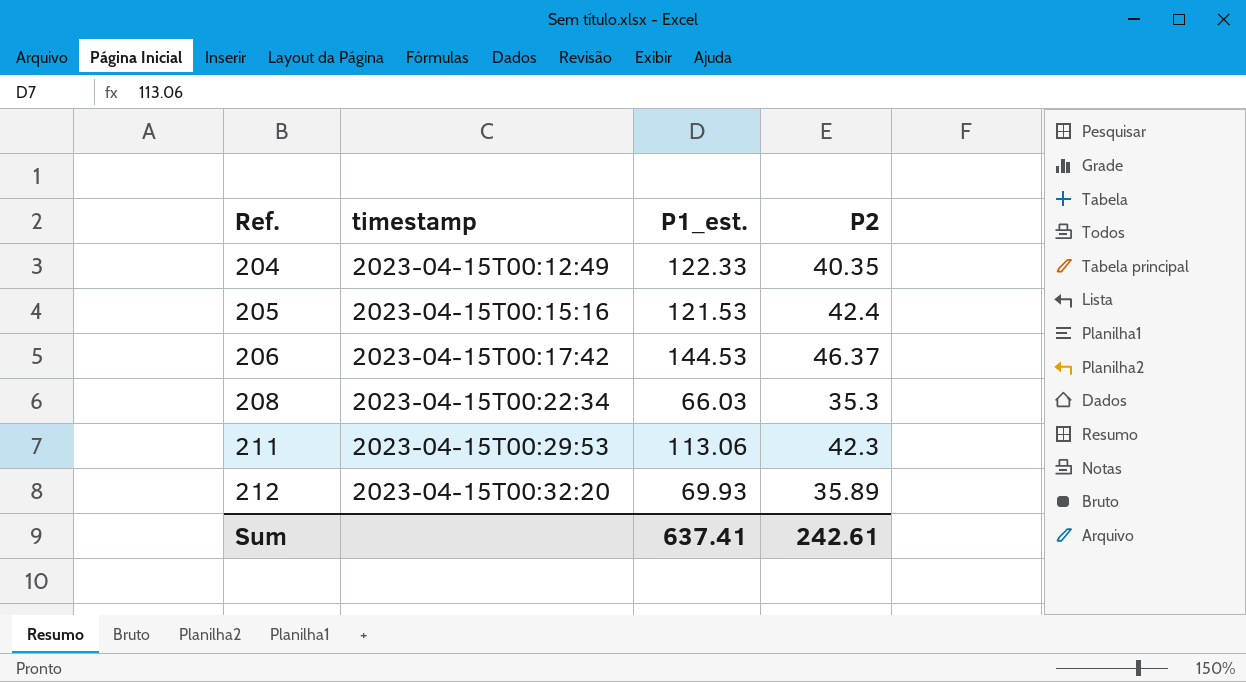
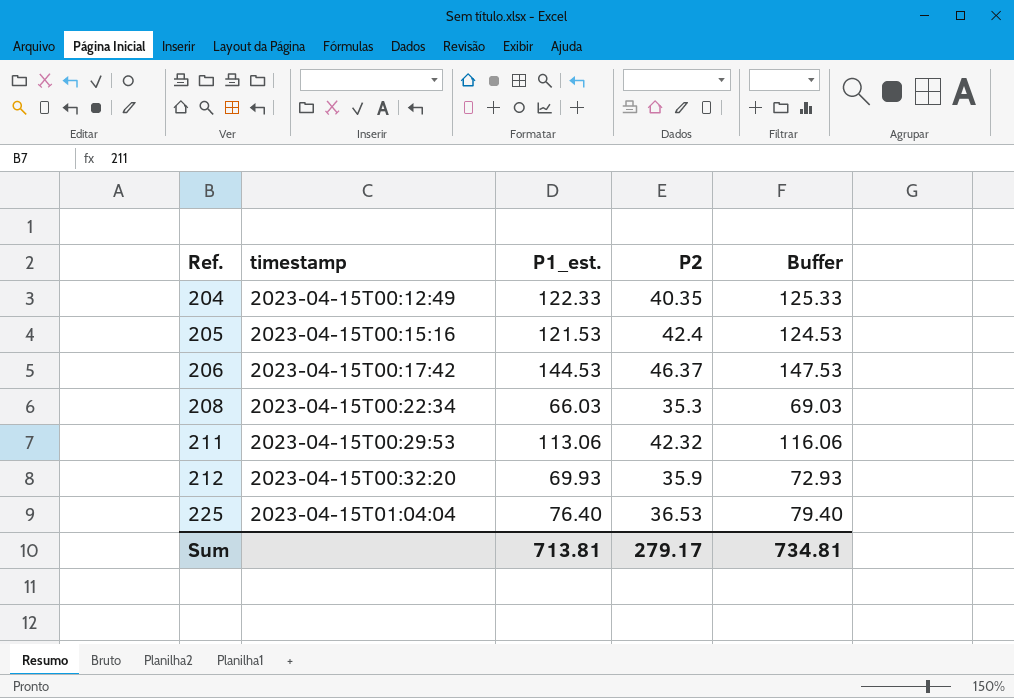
column Buffer | formula: none -> [P1_est.] + 3
211 | P2: 42.3 -> 42.32
212 | P2: 35.89 -> 35.9
row 225: none -> 2023-04-15T01:04:04 | 76.40 | 36.53 | 79.40
Sum | P1_est.: 637.41 -> 713.81
Sum | P2: 242.61 -> 279.17

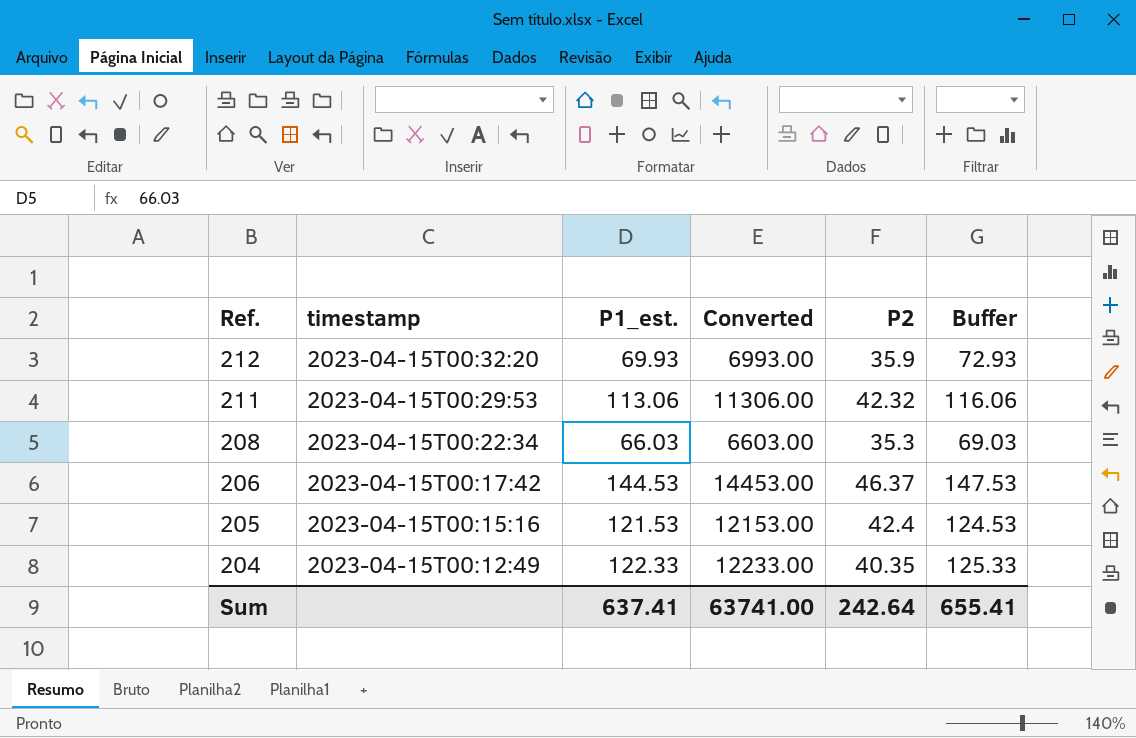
row order: Ref. ascending -> Ref. descending
column Converted | formula: none -> [P1_est.] * 100
row 225: 2023-04-15T01:04:04 | 76.40 | 36.53 | 79.40 -> none
Sum | P1_est.: 713.81 -> 637.41
Sum | P2: 279.17 -> 242.64
Sum | Buffer: 734.81 -> 655.41

